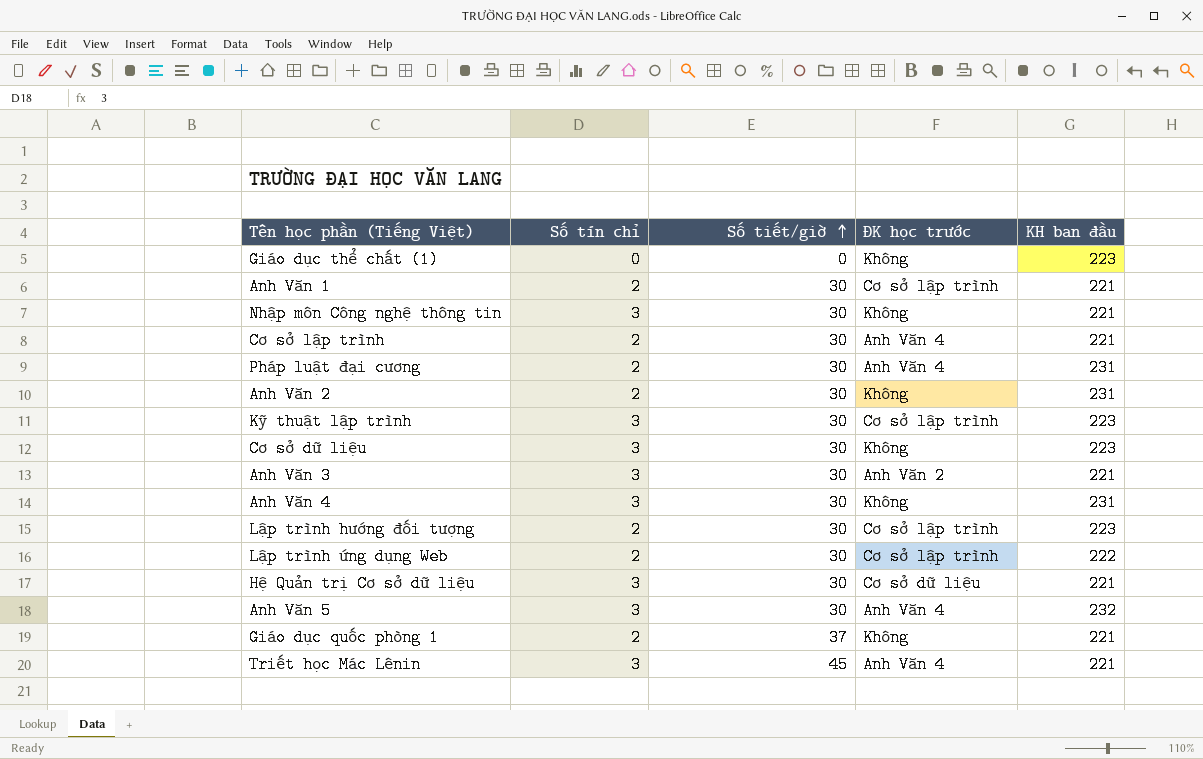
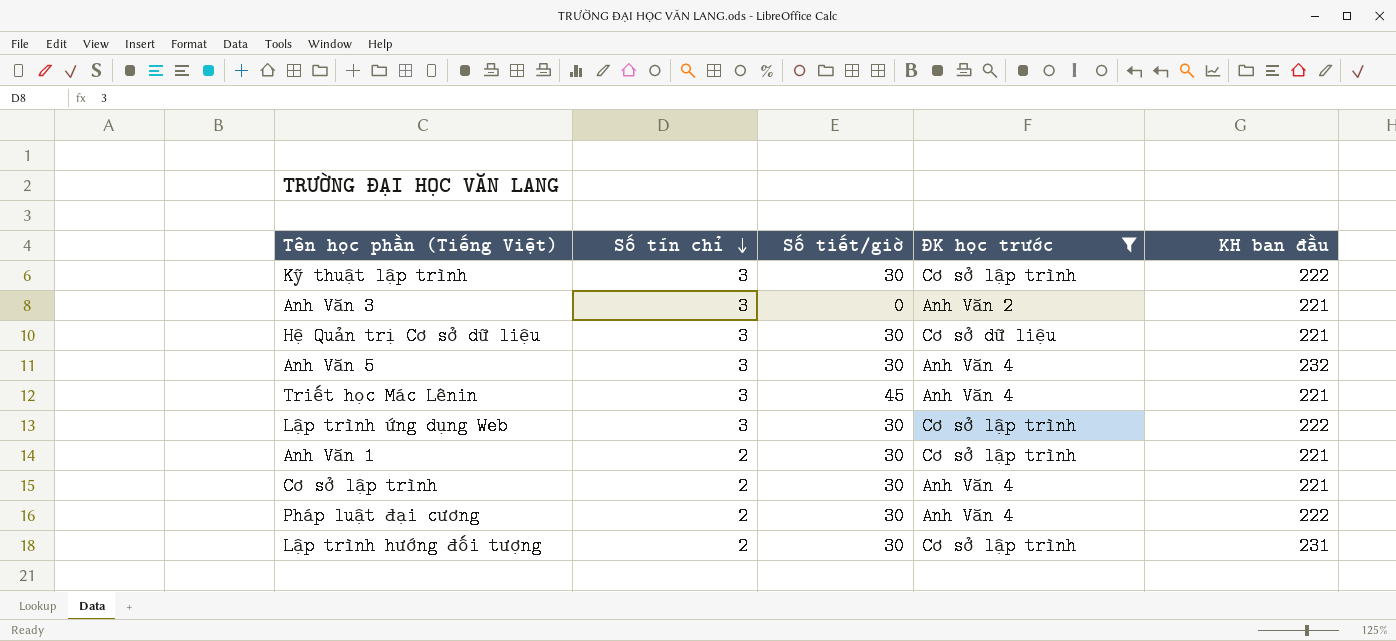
filter: none -> ĐK học trước != Không
row order: Số tiết/giờ ascending -> Số tín chỉ descending
Kỹ thuật lập trình | KH ban đầu: 223 -> 222
Anh Văn 3 | Số tiết/giờ: 30 -> 0
Lập trình ứng dụng Web | Số tín chỉ: 2 -> 3
Pháp luật đại cương | KH ban đầu: 231 -> 222
Lập trình hướng đối tượng | KH ban đầu: 223 -> 231

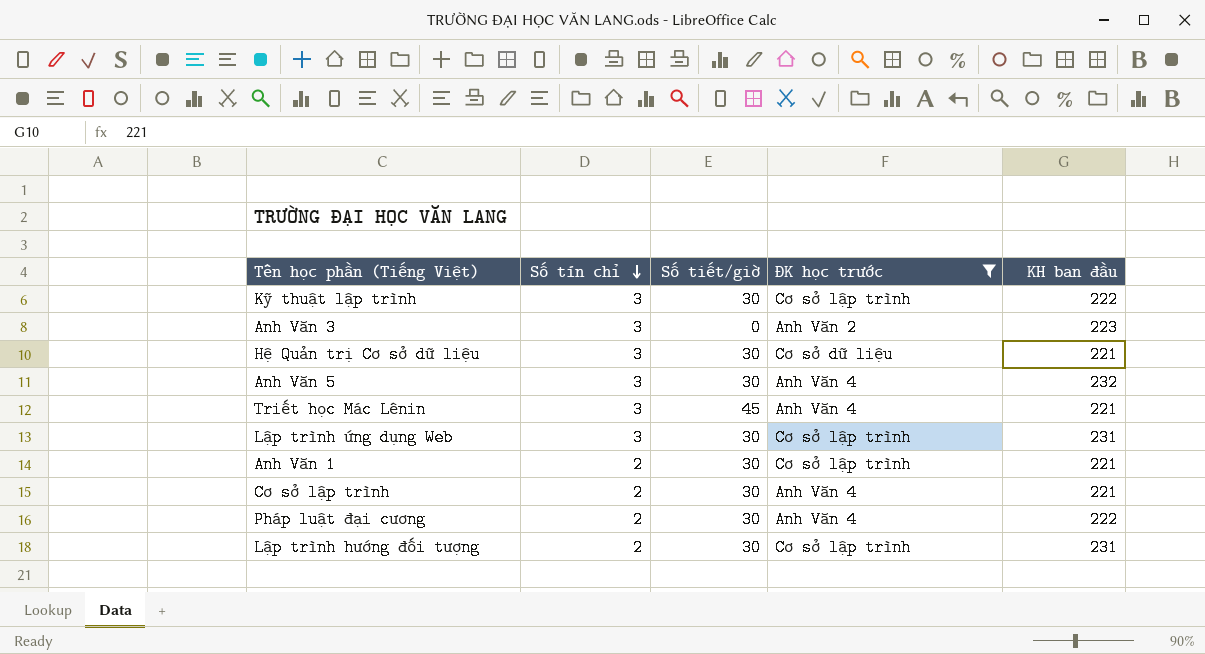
Anh Văn 3 | KH ban đầu: 221 -> 223
Lập trình ứng dụng Web | KH ban đầu: 222 -> 231

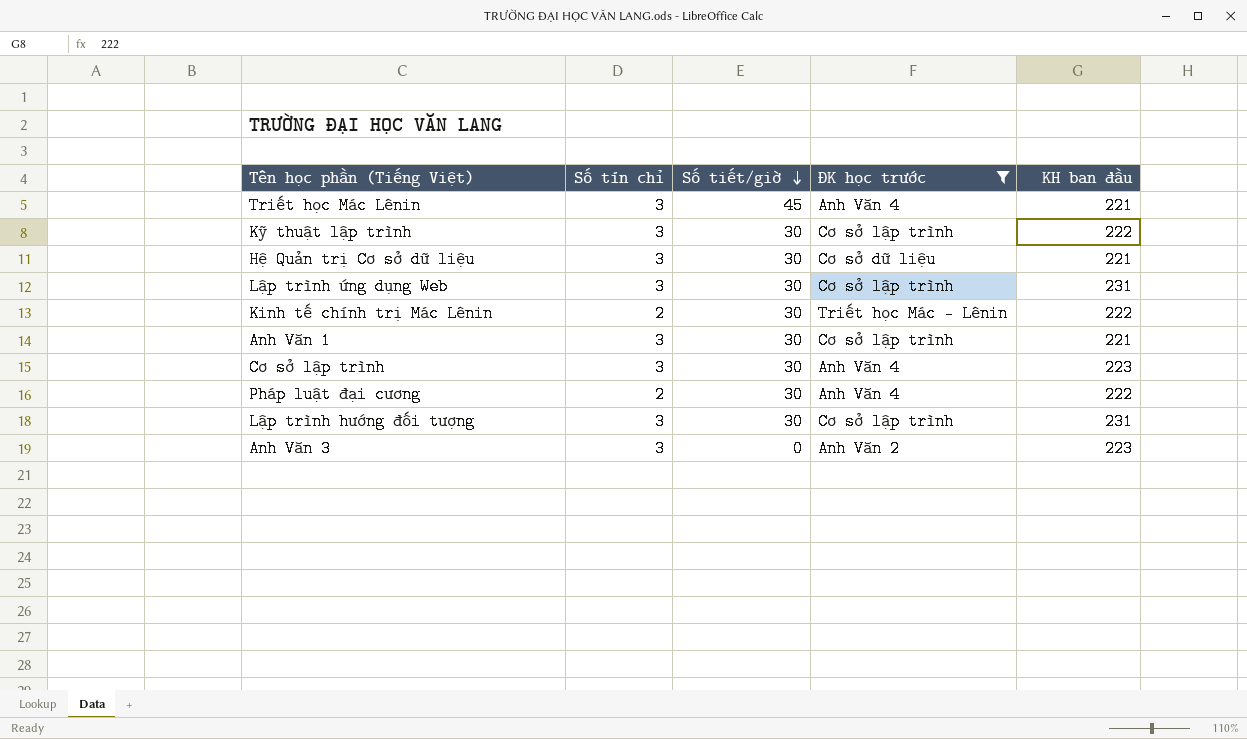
row order: Số tín chỉ descending -> Số tiết/giờ descending
row Anh Văn 5: 3 | 30 | Anh Văn 4 | 232 -> none
row Kinh tế chính trị Mác Lênin: none -> 2 | 30 | Triết học Mác - Lênin | 222
Anh Văn 1 | Số tín chỉ: 2 -> 3
Cơ sở lập trình | Số tín chỉ: 2 -> 3
Cơ sở lập trình | KH ban đầu: 221 -> 223
Lập trình hướng đối tượng | Số tín chỉ: 2 -> 3

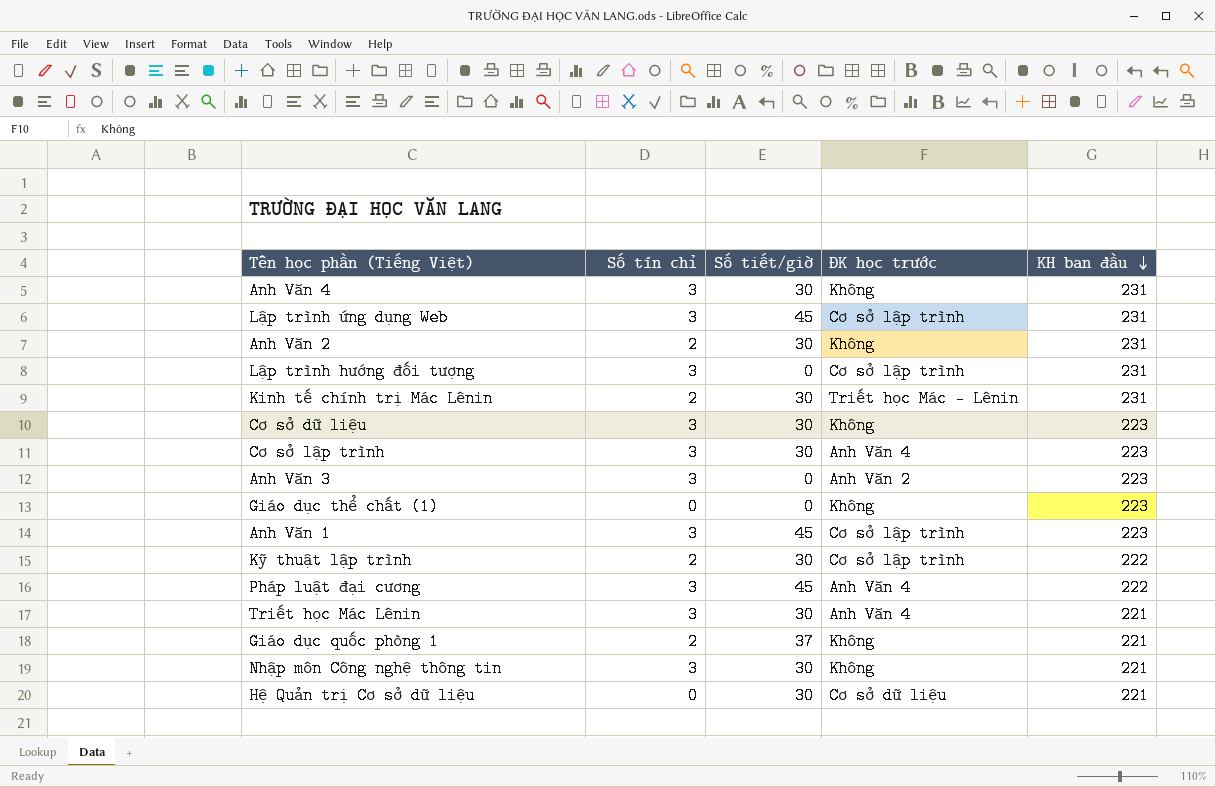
filter: ĐK học trước != Không -> none
row order: Số tiết/giờ descending -> KH ban đầu descending
Lập trình ứng dụng Web | Số tiết/giờ: 30 -> 45
Lập trình hướng đối tượng | Số tiết/giờ: 30 -> 0
Kinh tế chính trị Mác Lênin | KH ban đầu: 222 -> 231
Anh Văn 1 | Số tiết/giờ: 30 -> 45
Anh Văn 1 | KH ban đầu: 221 -> 223
Kỹ thuật lập trình | Số tín chỉ: 3 -> 2
Pháp luật đại cương | Số tín chỉ: 2 -> 3
Pháp luật đại cương | Số tiết/giờ: 30 -> 45
Triết học Mác Lênin | Số tiết/giờ: 45 -> 30
Hệ Quản trị Cơ sở dữ liệu | Số tín chỉ: 3 -> 0

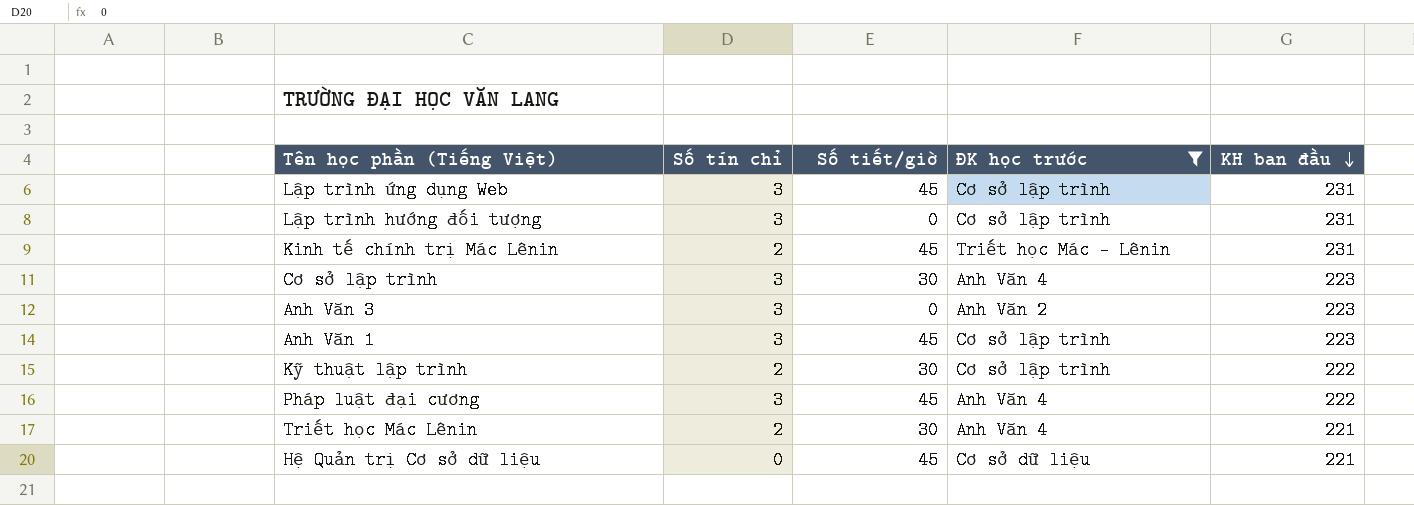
filter: none -> ĐK học trước != Không
Kinh tế chính trị Mác Lênin | Số tiết/giờ: 30 -> 45
Triết học Mác Lênin | Số tín chỉ: 3 -> 2
Hệ Quản trị Cơ sở dữ liệu | Số tiết/giờ: 30 -> 45

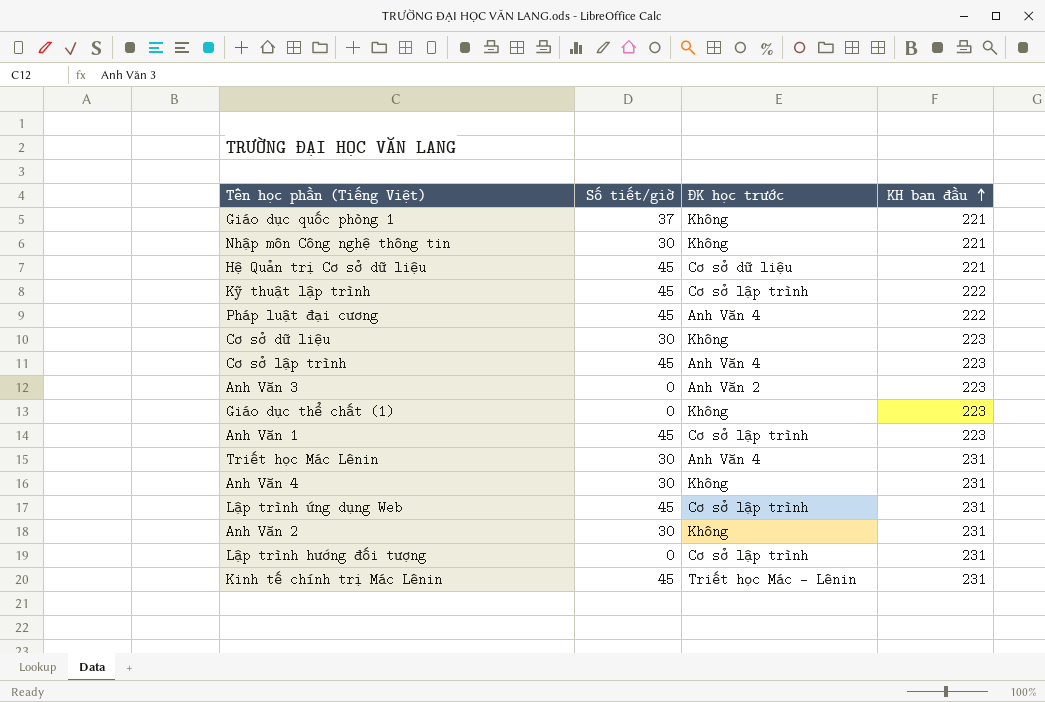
filter: ĐK học trước != Không -> none
row order: KH ban đầu descending -> KH ban đầu ascending
column Số tín chỉ | position: 2 -> none
Kỹ thuật lập trình | Số tiết/giờ: 30 -> 45
Cơ sở lập trình | Số tiết/giờ: 30 -> 45
Triết học Mác Lênin | KH ban đầu: 221 -> 231

